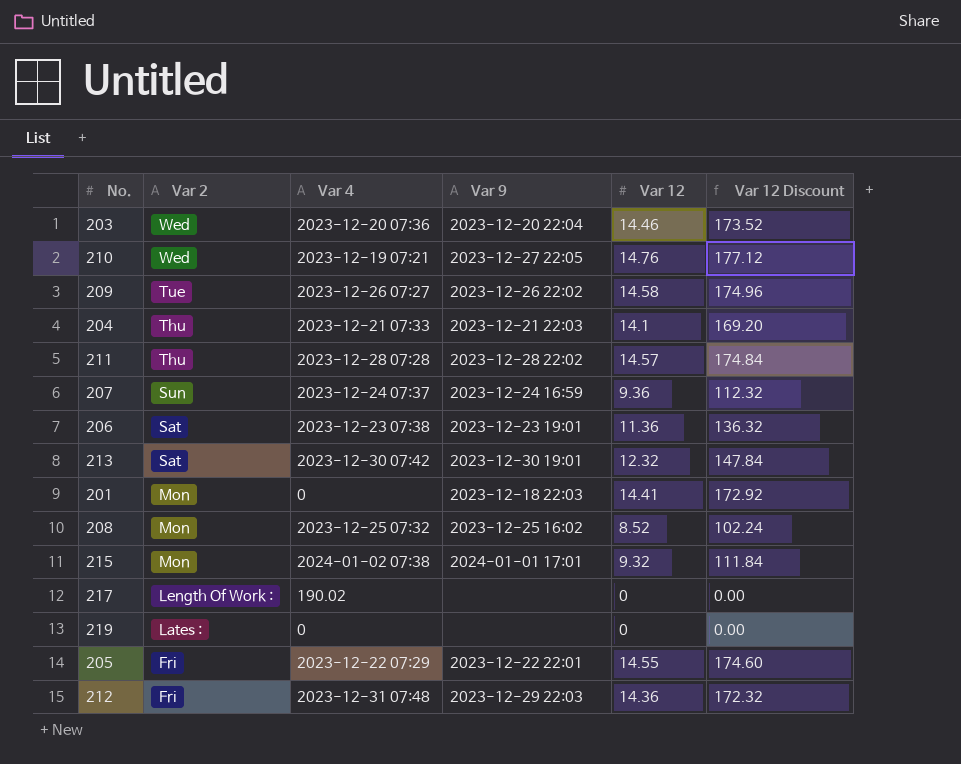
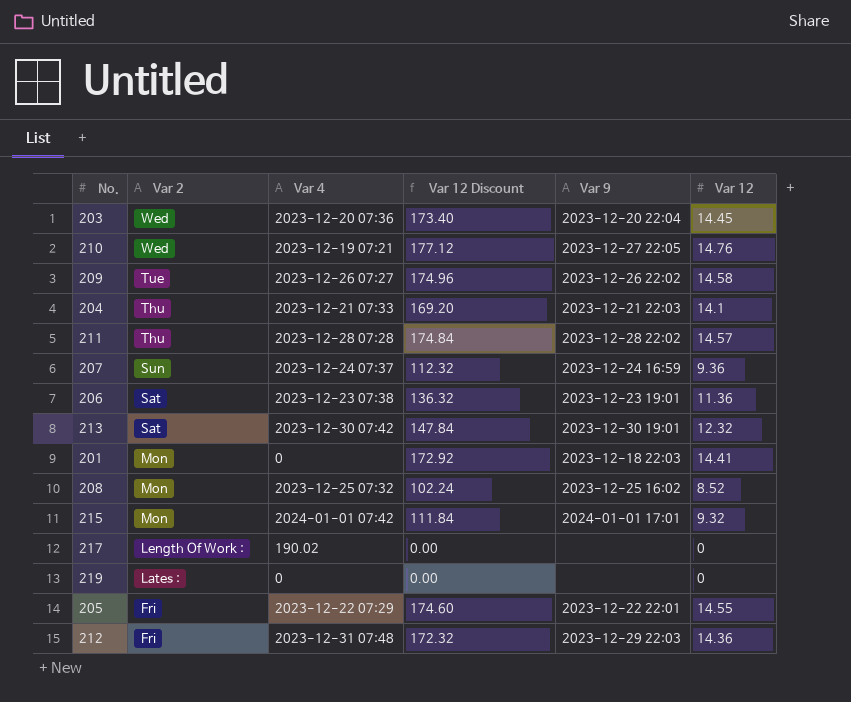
column Var 12 Discount | position: 6 -> 4
203 | Var 12 Discount: 173.52 -> 173.40
203 | Var 12: 14.46 -> 14.45
215 | Var 4: 2024-01-02 07:38 -> 2024-01-01 07:42

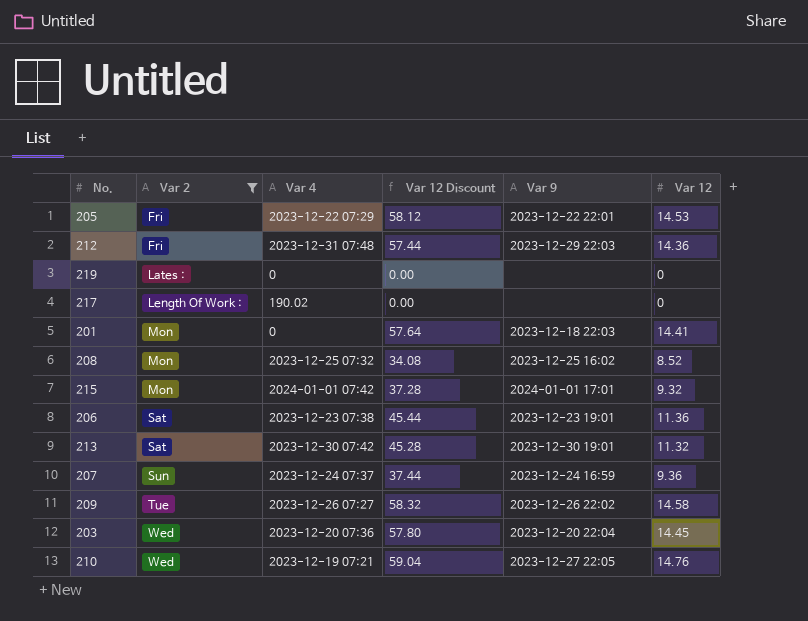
filter: none -> Var 2 != Thu
row order: Var 2 descending -> Var 2 ascending
column Var 12 Discount | formula: [Var 12] * 12 -> [Var 12] * 4
205 | Var 12: 14.55 -> 14.53
213 | Var 12: 12.32 -> 11.32

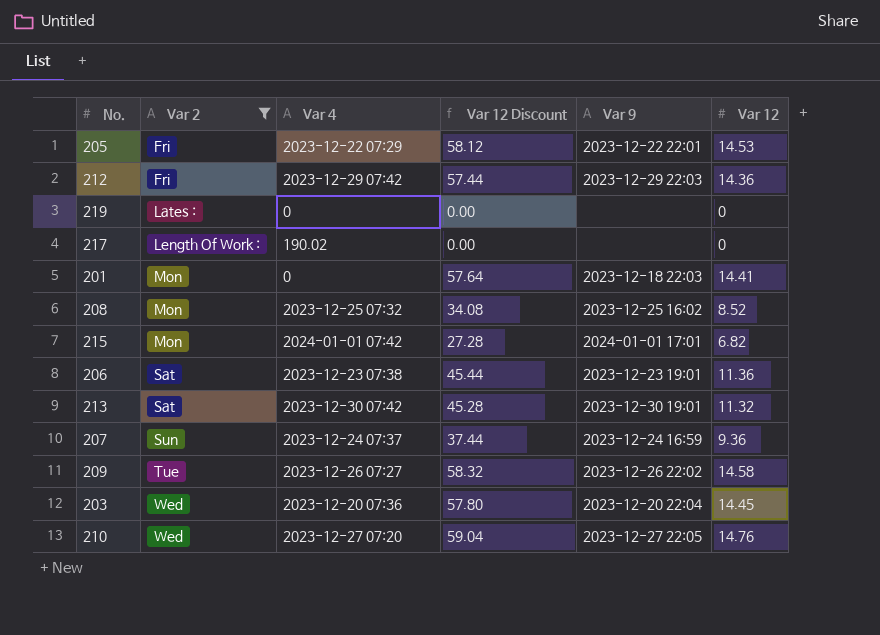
212 | Var 4: 2023-12-31 07:48 -> 2023-12-29 07:42
215 | Var 12 Discount: 37.28 -> 27.28
215 | Var 12: 9.32 -> 6.82
210 | Var 4: 2023-12-19 07:21 -> 2023-12-27 07:20

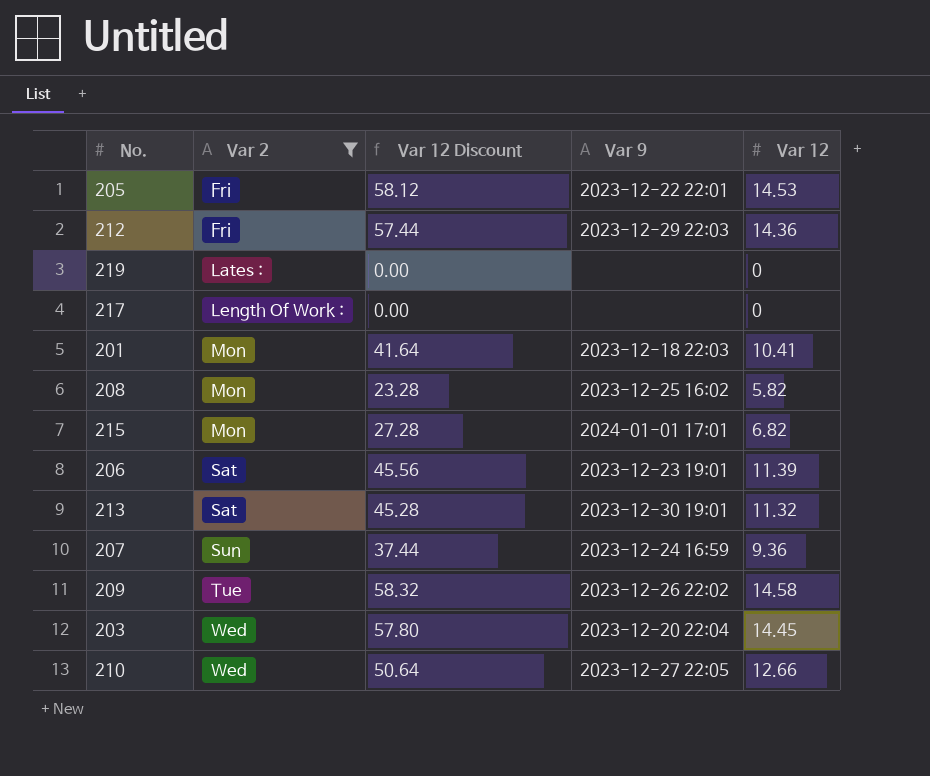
column Var 4 | position: 3 -> none
201 | Var 12 Discount: 57.64 -> 41.64
201 | Var 12: 14.41 -> 10.41
208 | Var 12 Discount: 34.08 -> 23.28
208 | Var 12: 8.52 -> 5.82
206 | Var 12 Discount: 45.44 -> 45.56
206 | Var 12: 11.36 -> 11.39
210 | Var 12 Discount: 59.04 -> 50.64
210 | Var 12: 14.76 -> 12.66

